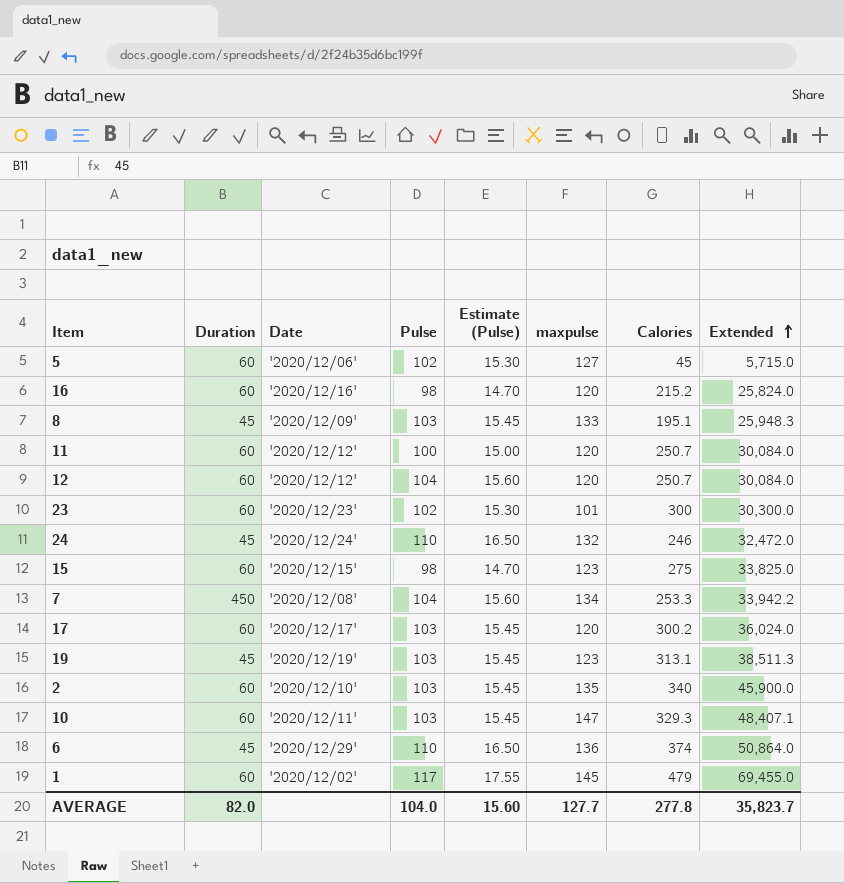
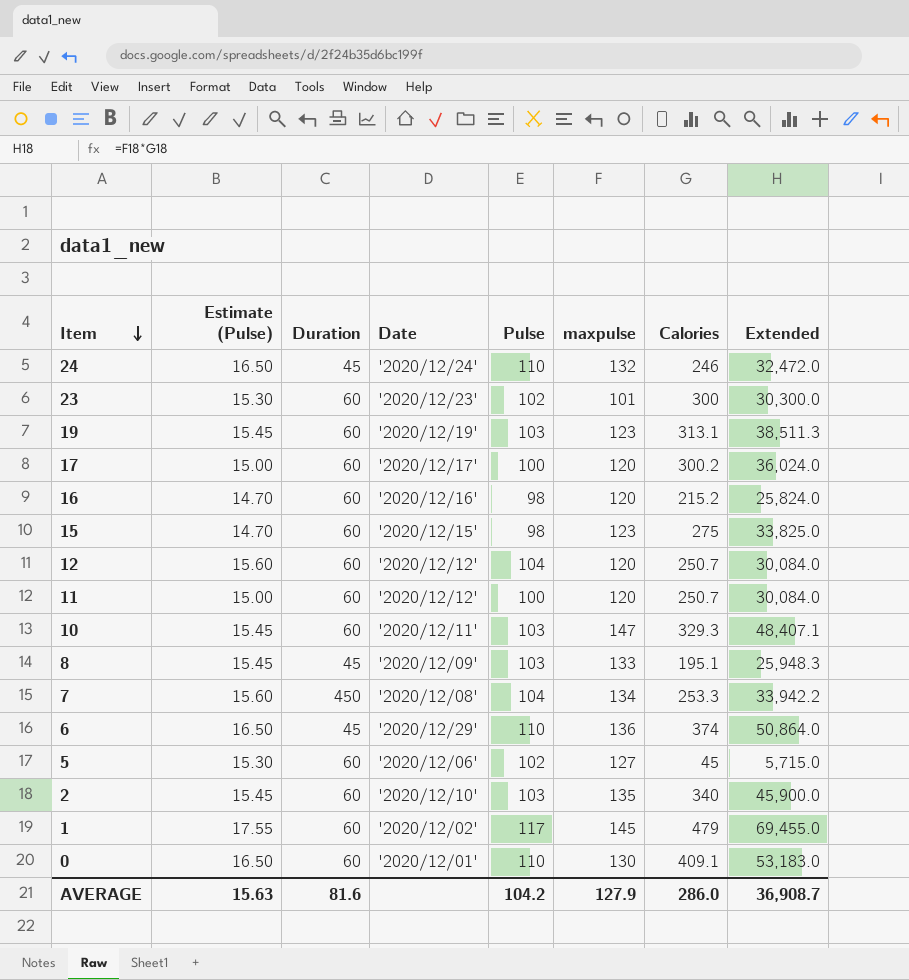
row order: Extended ascending -> Item descending
column Estimate (Pulse) | position: 5 -> 2
19 | Duration: 45 -> 60
17 | Estimate (Pulse): 15.45 -> 15.00
17 | Pulse: 103 -> 100
row 0: none -> 16.50 | 60 | '2020/12/01' | 110 | 130 | 409.1 | 53,183.0
AVERAGE | Estimate (Pulse): 15.60 -> 15.63
AVERAGE | Duration: 82.0 -> 81.6
AVERAGE | Pulse: 104.0 -> 104.2
AVERAGE | maxpulse: 127.7 -> 127.9
AVERAGE | Calories: 277.8 -> 286.0
AVERAGE | Extended: 35,823.7 -> 36,908.7

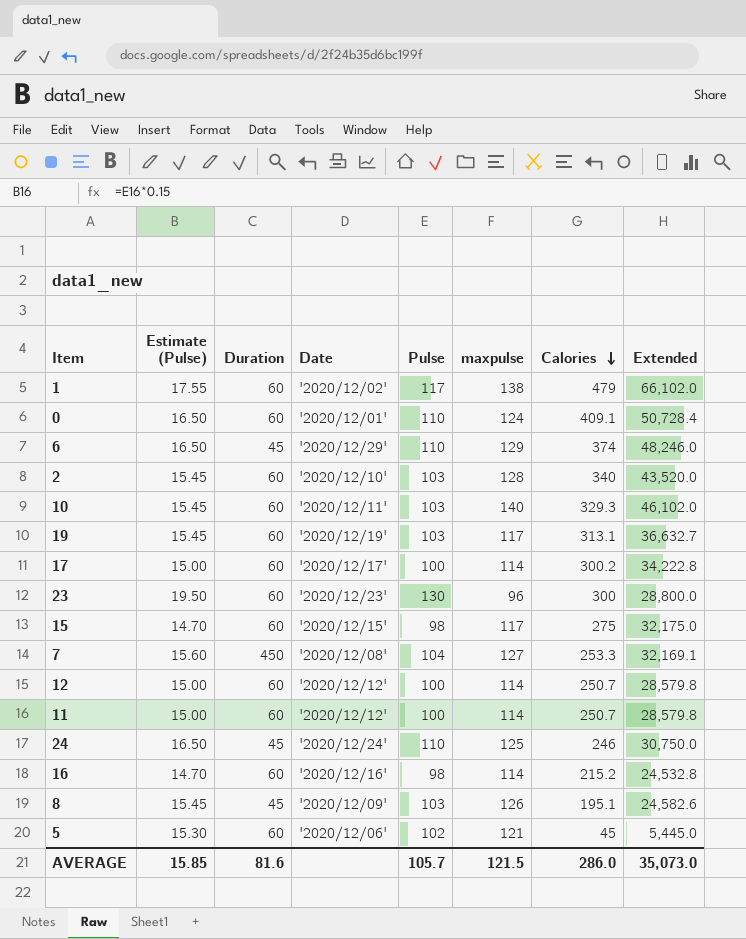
row order: Item descending -> Calories descending
1 | maxpulse: 145 -> 138
1 | Extended: 69,455.0 -> 66,102.0
0 | maxpulse: 130 -> 124
0 | Extended: 53,183.0 -> 50,728.4
6 | maxpulse: 136 -> 129
6 | Extended: 50,864.0 -> 48,246.0
2 | maxpulse: 135 -> 128
2 | Extended: 45,900.0 -> 43,520.0
10 | maxpulse: 147 -> 140
10 | Extended: 48,407.1 -> 46,102.0
19 | maxpulse: 123 -> 117
19 | Extended: 38,511.3 -> 36,632.7
17 | maxpulse: 120 -> 114
17 | Extended: 36,024.0 -> 34,222.8
23 | Estimate (Pulse): 15.30 -> 19.50
23 | Pulse: 102 -> 130
23 | maxpulse: 101 -> 96
23 | Extended: 30,300.0 -> 28,800.0
15 | maxpulse: 123 -> 117
15 | Extended: 33,825.0 -> 32,175.0
7 | maxpulse: 134 -> 127
7 | Extended: 33,942.2 -> 32,169.1
12 | Estimate (Pulse): 15.60 -> 15.00
12 | Pulse: 104 -> 100
12 | maxpulse: 120 -> 114
12 | Extended: 30,084.0 -> 28,579.8
11 | maxpulse: 120 -> 114
11 | Extended: 30,084.0 -> 28,579.8
24 | maxpulse: 132 -> 125
24 | Extended: 32,472.0 -> 30,750.0
16 | maxpulse: 120 -> 114
16 | Extended: 25,824.0 -> 24,532.8
8 | maxpulse: 133 -> 126
8 | Extended: 25,948.3 -> 24,582.6
5 | maxpulse: 127 -> 121
5 | Extended: 5,715.0 -> 5,445.0
AVERAGE | Estimate (Pulse): 15.63 -> 15.85
AVERAGE | Pulse: 104.2 -> 105.7
AVERAGE | maxpulse: 127.9 -> 121.5
AVERAGE | Extended: 36,908.7 -> 35,073.0

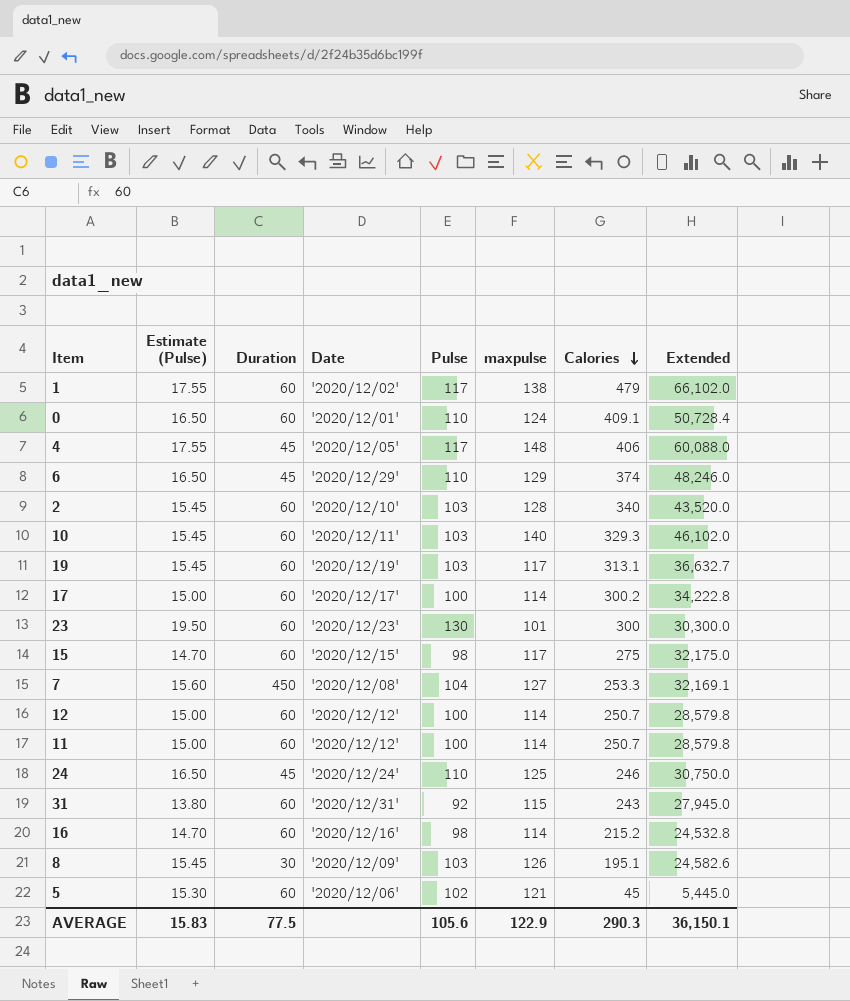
row 4: none -> 17.55 | 45 | '2020/12/05' | 117 | 148 | 406 | 60,088.0
23 | maxpulse: 96 -> 101
23 | Extended: 28,800.0 -> 30,300.0
row 31: none -> 13.80 | 60 | '2020/12/31' | 92 | 115 | 243 | 27,945.0
8 | Duration: 45 -> 30
AVERAGE | Estimate (Pulse): 15.85 -> 15.83
AVERAGE | Duration: 81.6 -> 77.5
AVERAGE | Pulse: 105.7 -> 105.6
AVERAGE | maxpulse: 121.5 -> 122.9
AVERAGE | Calories: 286.0 -> 290.3
AVERAGE | Extended: 35,073.0 -> 36,150.1

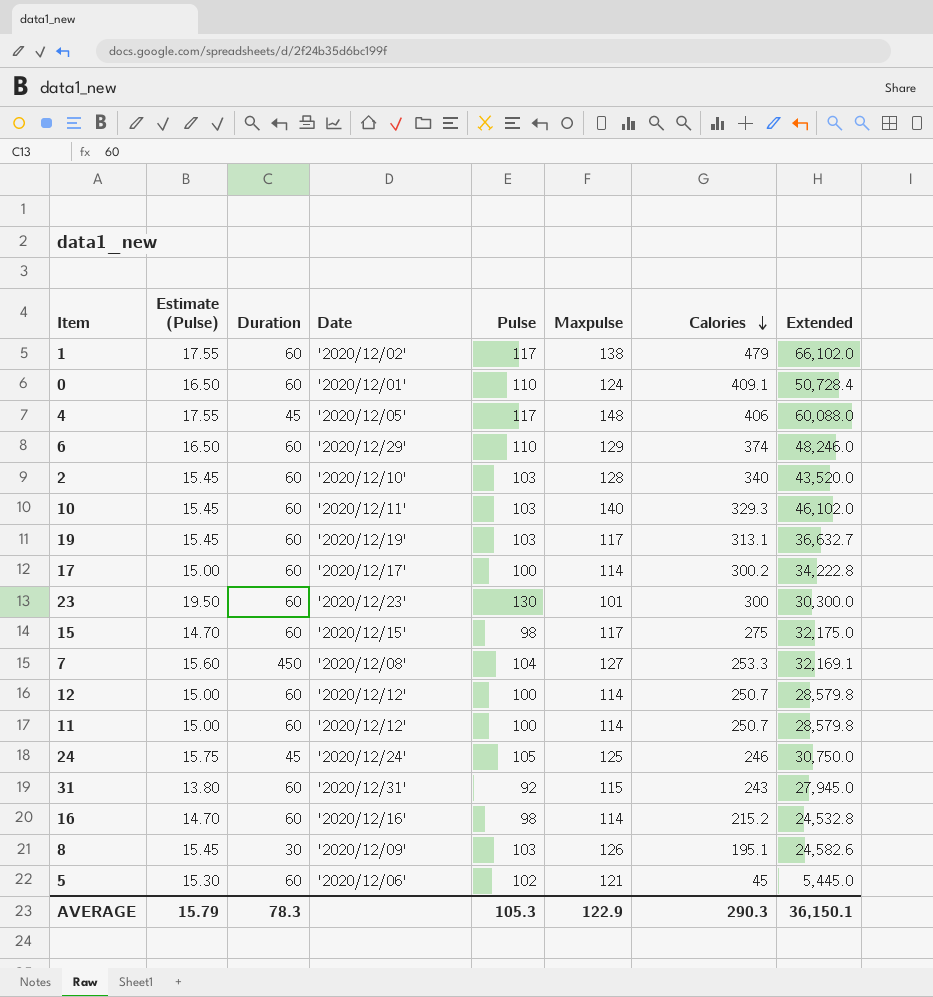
column name: maxpulse -> Maxpulse
6 | Duration: 45 -> 60
24 | Estimate (Pulse): 16.50 -> 15.75
24 | Pulse: 110 -> 105
AVERAGE | Estimate (Pulse): 15.83 -> 15.79
AVERAGE | Duration: 77.5 -> 78.3
AVERAGE | Pulse: 105.6 -> 105.3

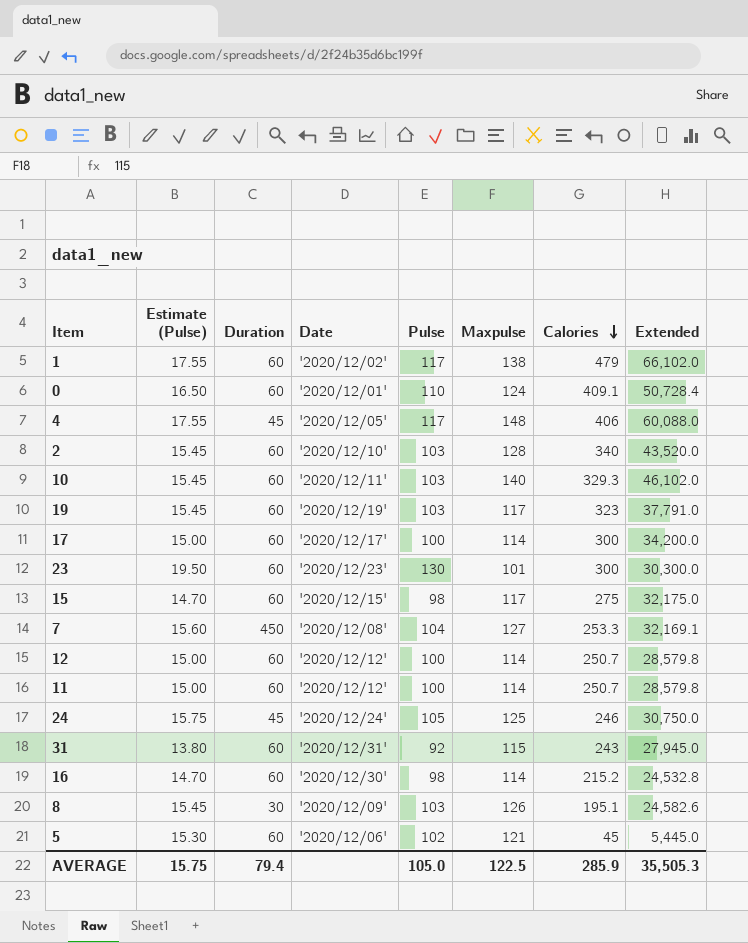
row 6: 16.50 | 60 | '2020/12/29' | 110 | 129 | 374 | 48,246.0 -> none
19 | Calories: 313.1 -> 323
19 | Extended: 36,632.7 -> 37,791.0
17 | Calories: 300.2 -> 300
17 | Extended: 34,222.8 -> 34,200.0
16 | Date: '2020/12/16' -> '2020/12/30'
AVERAGE | Estimate (Pulse): 15.79 -> 15.75
AVERAGE | Duration: 78.3 -> 79.4
AVERAGE | Pulse: 105.3 -> 105.0
AVERAGE | Maxpulse: 122.9 -> 122.5
AVERAGE | Calories: 290.3 -> 285.9
AVERAGE | Extended: 36,150.1 -> 35,505.3

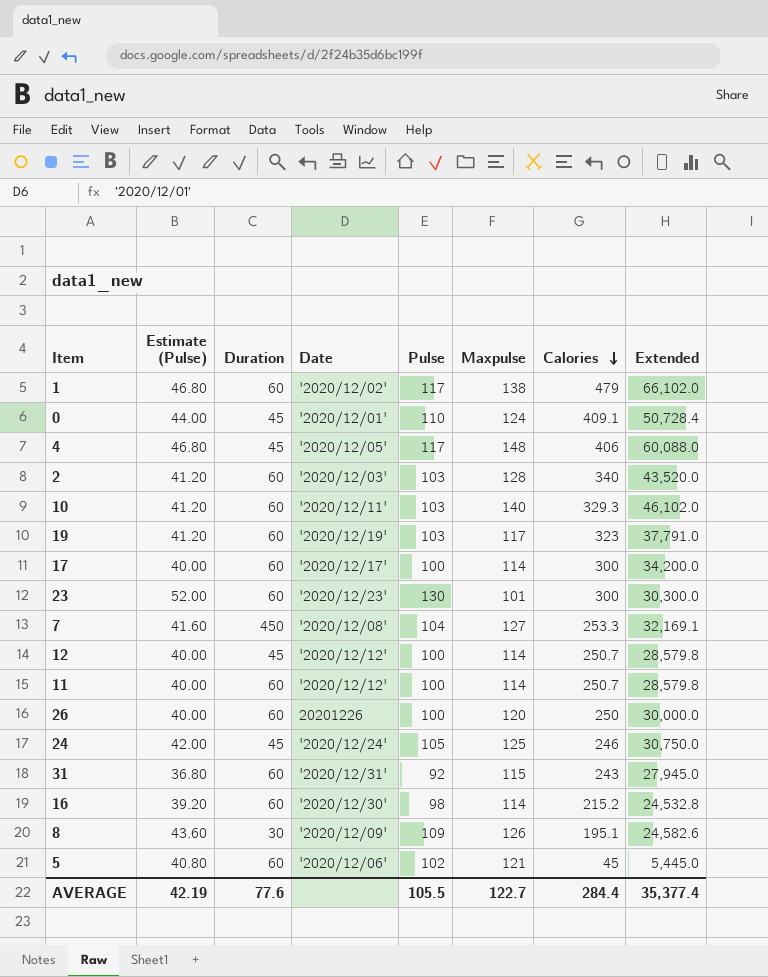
column Estimate (Pulse) | formula: [Pulse] * 0.15 -> [Pulse] * 0.4
row 15: 14.70 | 60 | '2020/12/15' | 98 | 117 | 275 | 32,175.0 -> none
0 | Duration: 60 -> 45
2 | Date: '2020/12/10' -> '2020/12/03'
12 | Duration: 60 -> 45
row 26: none -> 40.00 | 60 | 20201226 | 100 | 120 | 250 | 30,000.0
8 | Pulse: 103 -> 109
AVERAGE | Estimate (Pulse): 15.75 -> 42.19
AVERAGE | Duration: 79.4 -> 77.6
AVERAGE | Pulse: 105.0 -> 105.5
AVERAGE | Maxpulse: 122.5 -> 122.7
AVERAGE | Calories: 285.9 -> 284.4
AVERAGE | Extended: 35,505.3 -> 35,377.4

